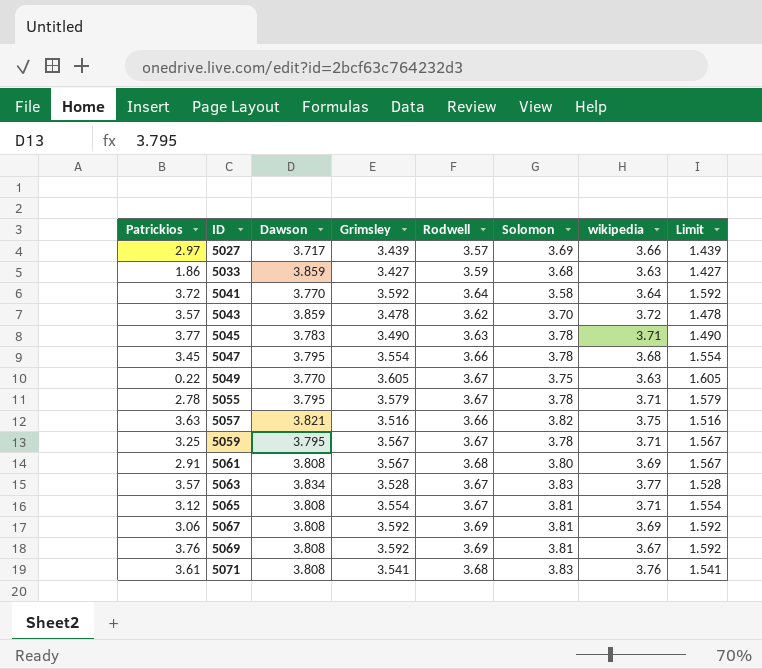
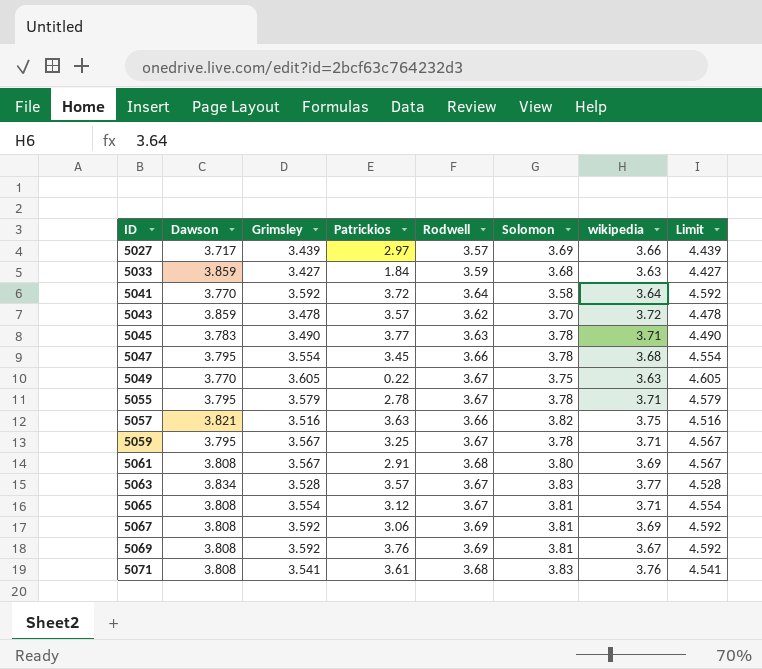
column Patrickios | position: 1 -> 4
column Limit | formula: [Grimsley] - 2 -> [Grimsley] + 1
5033 | Patrickios: 1.86 -> 1.84

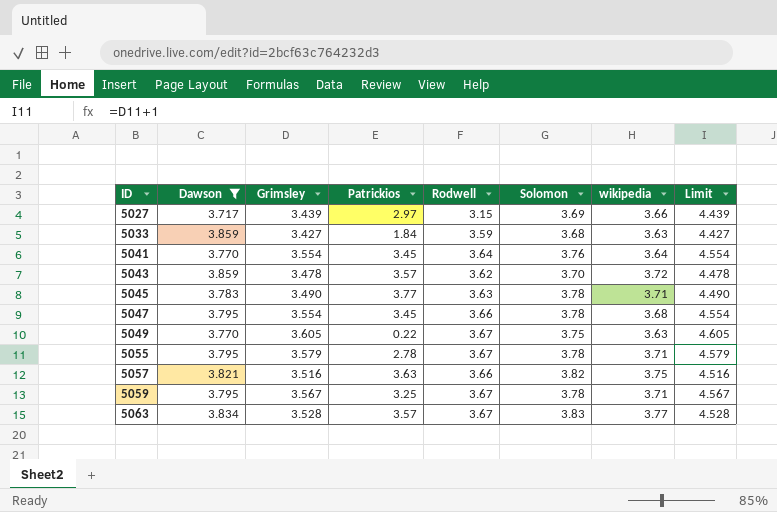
filter: none -> Dawson != 3.808
5027 | Rodwell: 3.57 -> 3.15
5041 | Grimsley: 3.592 -> 3.554
5041 | Patrickios: 3.72 -> 3.45
5041 | Solomon: 3.58 -> 3.76
5041 | Limit: 4.592 -> 4.554

